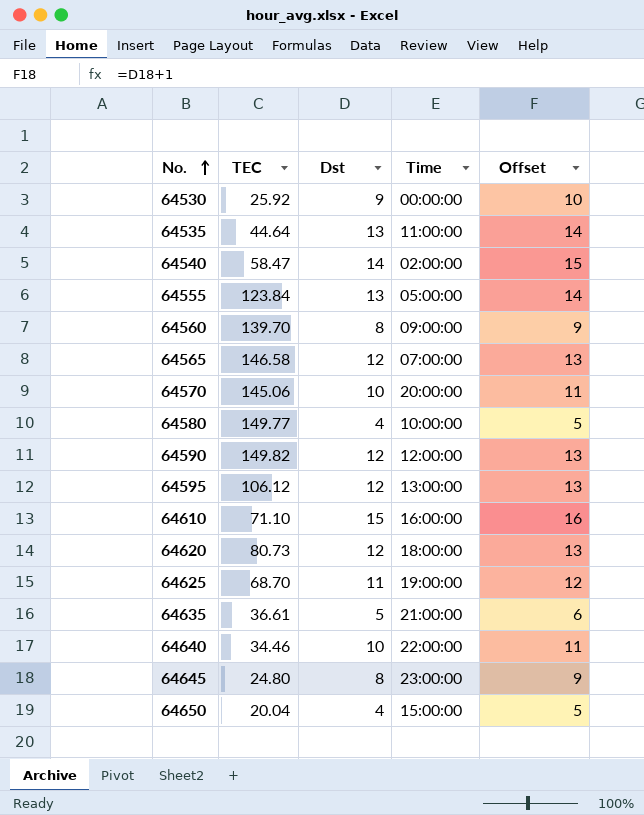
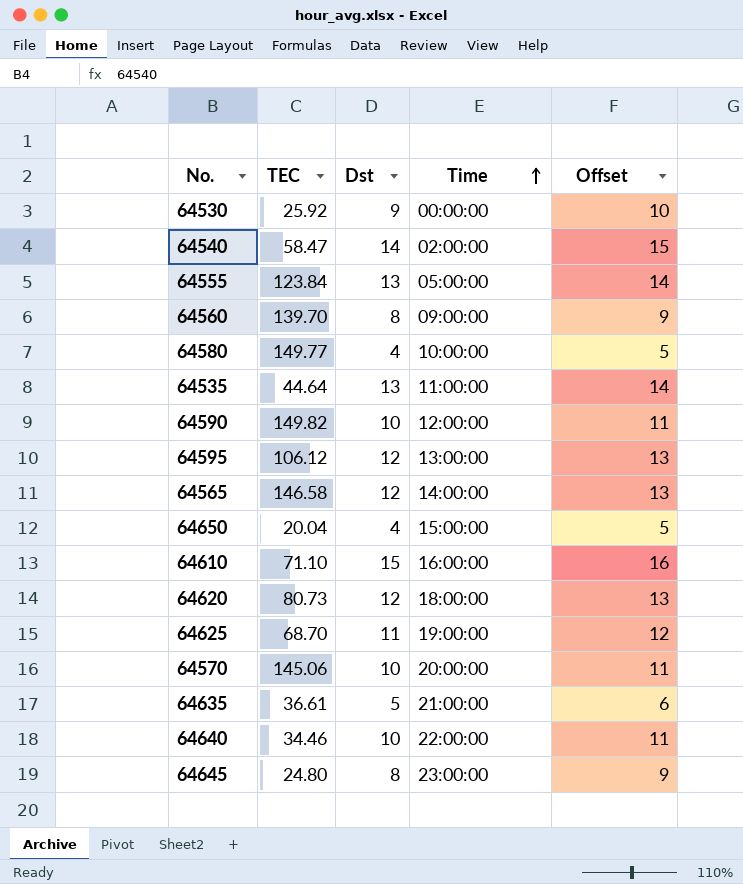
row order: No. ascending -> Time ascending
64590 | Dst: 12 -> 10
64590 | Offset: 13 -> 11
64565 | Time: 07:00:00 -> 14:00:00

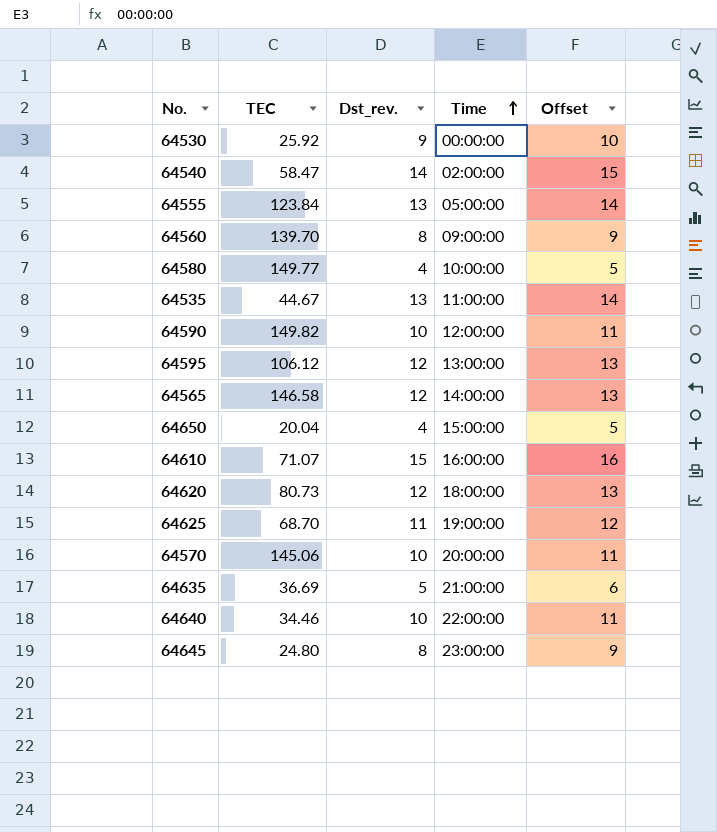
column name: Dst -> Dst_rev.
64535 | TEC: 44.64 -> 44.67
64610 | TEC: 71.10 -> 71.07
64635 | TEC: 36.61 -> 36.69

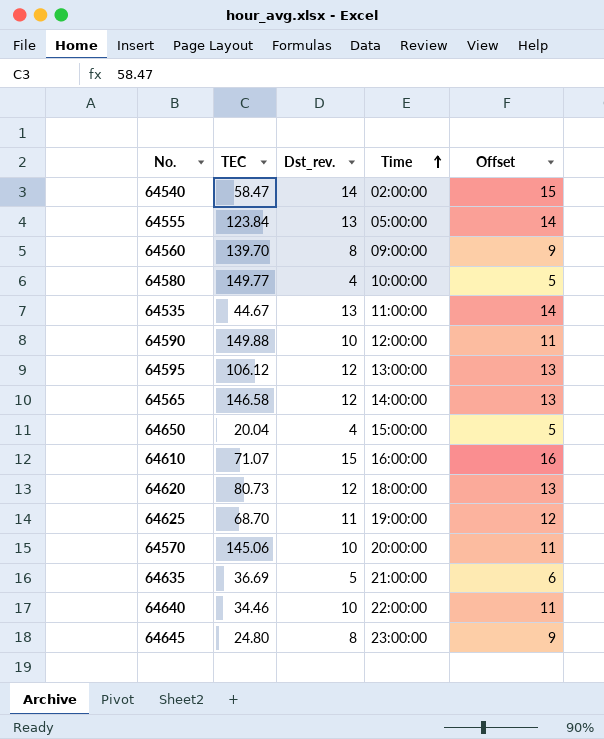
row 64530: 25.92 | 9 | 00:00:00 | 10 -> none
64590 | TEC: 149.82 -> 149.88

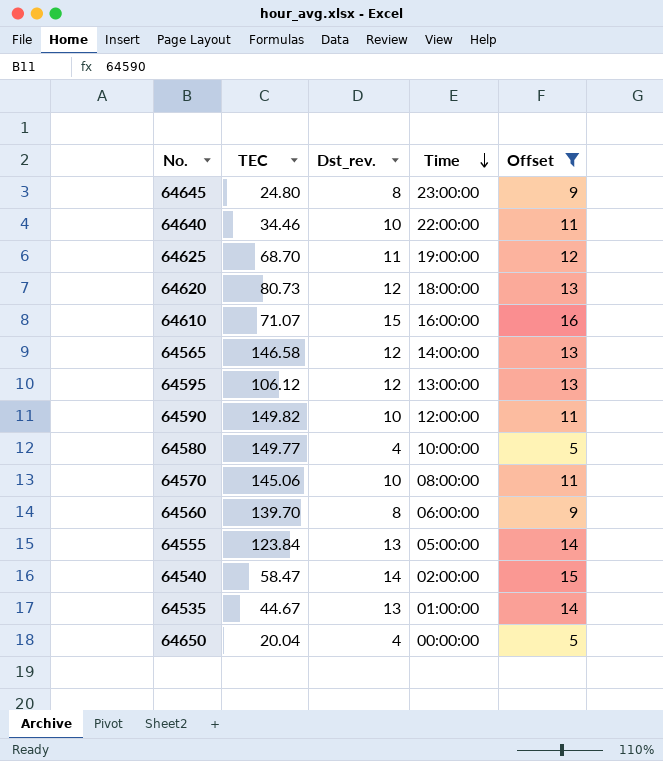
filter: none -> Offset != 6
row order: Time ascending -> Time descending
64590 | TEC: 149.88 -> 149.82
64570 | Time: 20:00:00 -> 08:00:00
64560 | Time: 09:00:00 -> 06:00:00
64535 | Time: 11:00:00 -> 01:00:00
64650 | Time: 15:00:00 -> 00:00:00

